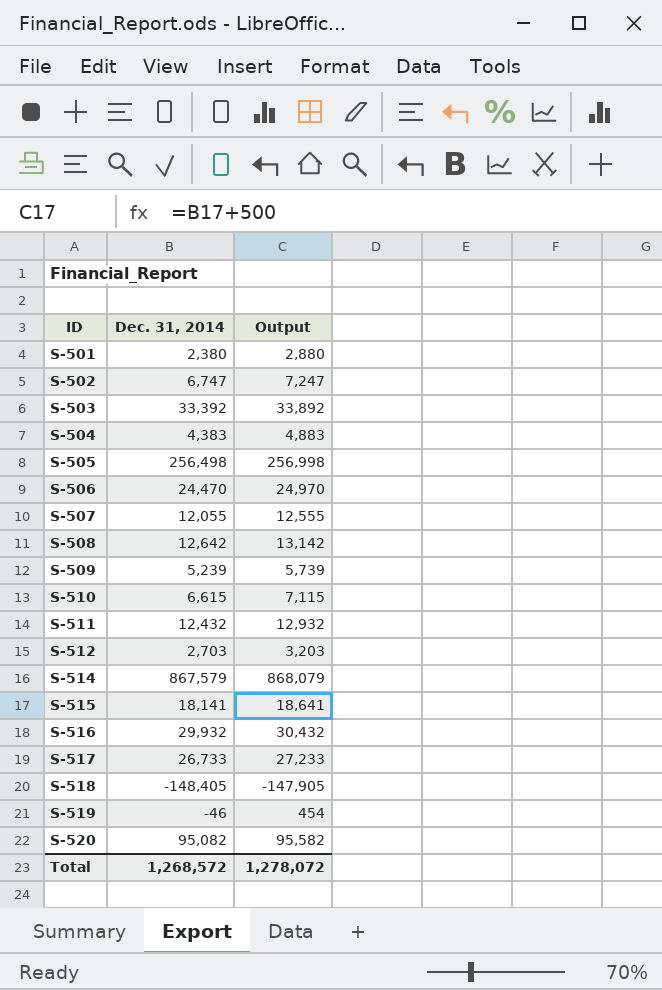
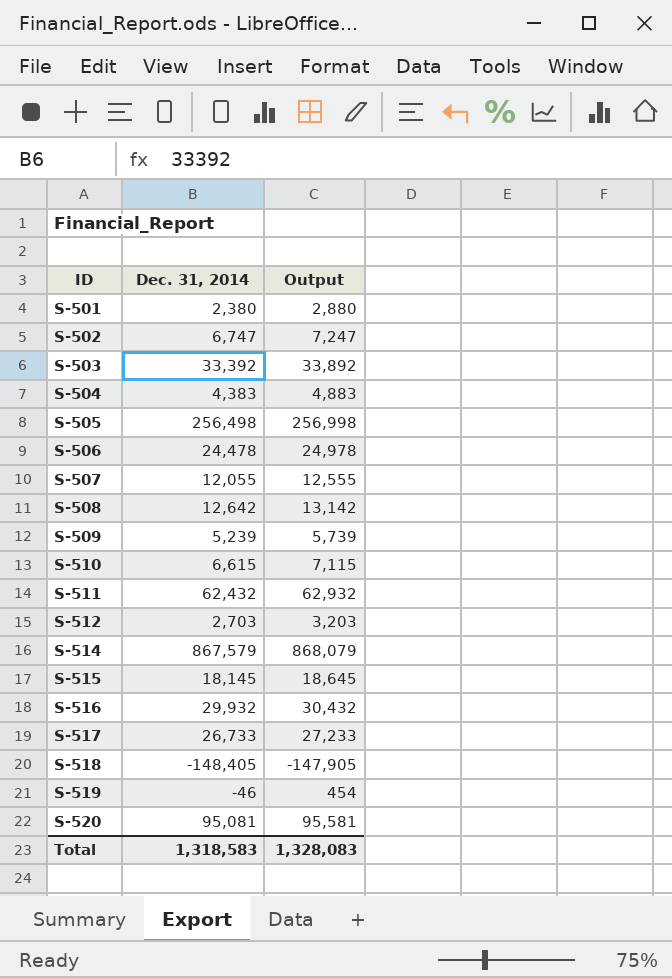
S-506 | Dec. 31, 2014: 24,470 -> 24,478
S-506 | Output: 24,970 -> 24,978
S-511 | Dec. 31, 2014: 12,432 -> 62,432
S-511 | Output: 12,932 -> 62,932
S-515 | Dec. 31, 2014: 18,141 -> 18,145
S-515 | Output: 18,641 -> 18,645
S-520 | Dec. 31, 2014: 95,082 -> 95,081
S-520 | Output: 95,582 -> 95,581
Total | Dec. 31, 2014: 1,268,572 -> 1,318,583
Total | Output: 1,278,072 -> 1,328,083

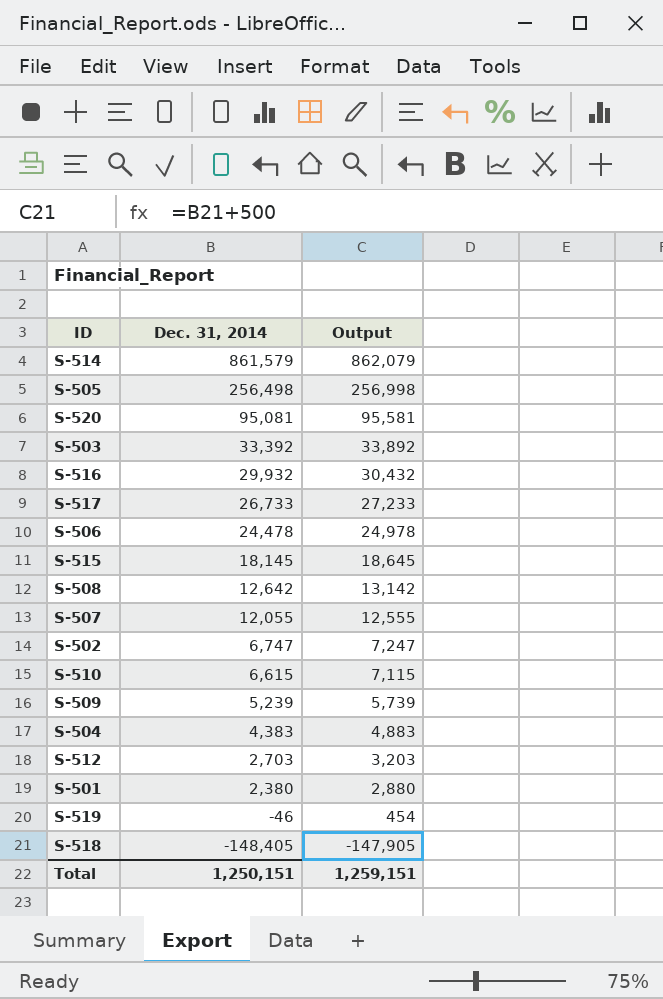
row order: ID ascending -> Dec. 31, 2014 descending
row S-511: 62,432 | 62,932 -> none
S-514 | Dec. 31, 2014: 867,579 -> 861,579
S-514 | Output: 868,079 -> 862,079
Total | Dec. 31, 2014: 1,318,583 -> 1,250,151
Total | Output: 1,328,083 -> 1,259,151

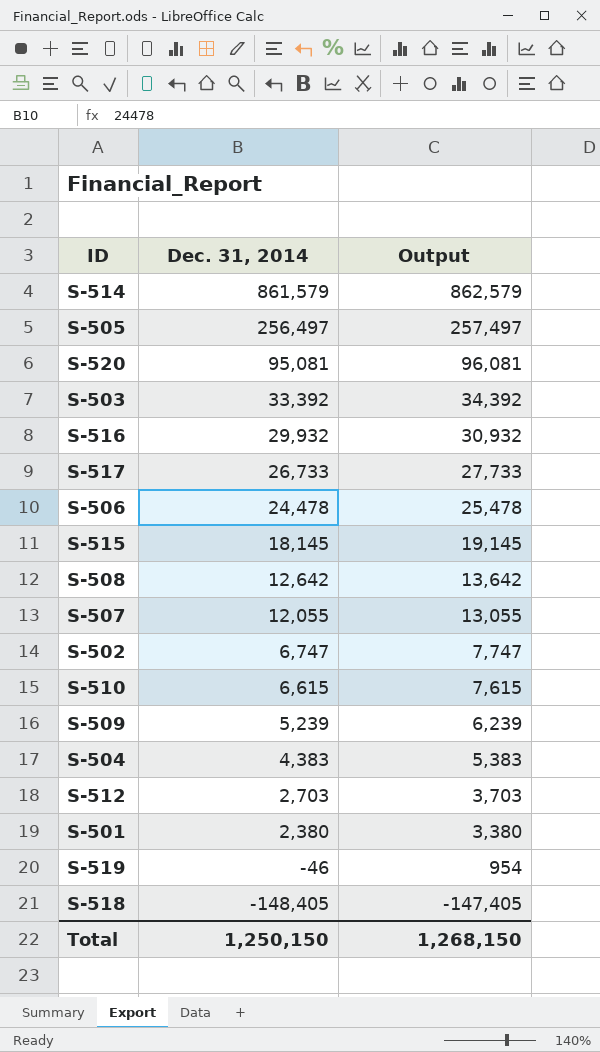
column Output | formula: [Dec. 31, 2014] + 500 -> [Dec. 31, 2014] + 1000
S-505 | Dec. 31, 2014: 256,498 -> 256,497
Total | Dec. 31, 2014: 1,250,151 -> 1,250,150
Total | Output: 1,259,151 -> 1,268,150

